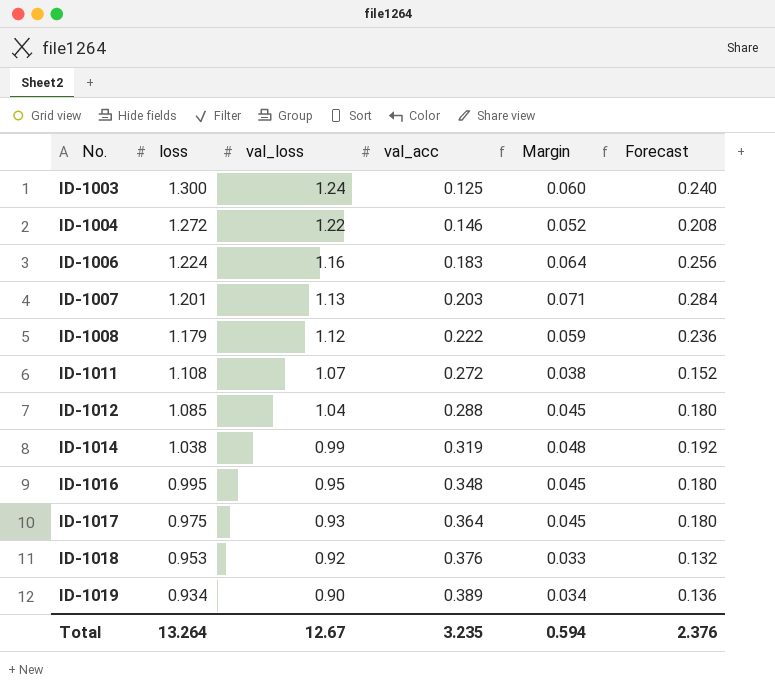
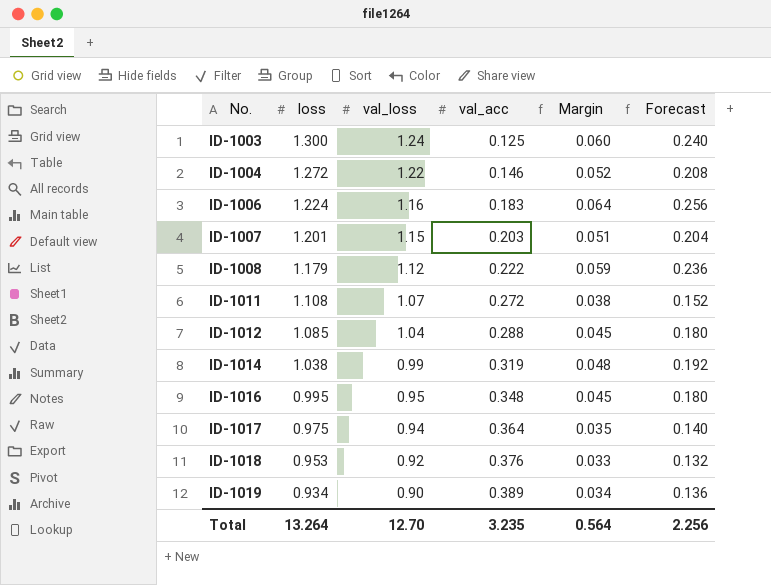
ID-1007 | val_loss: 1.13 -> 1.15
ID-1007 | Margin: 0.071 -> 0.051
ID-1007 | Forecast: 0.284 -> 0.204
ID-1017 | val_loss: 0.93 -> 0.94
ID-1017 | Margin: 0.045 -> 0.035
ID-1017 | Forecast: 0.180 -> 0.140
Total | val_loss: 12.67 -> 12.70
Total | Margin: 0.594 -> 0.564
Total | Forecast: 2.376 -> 2.256

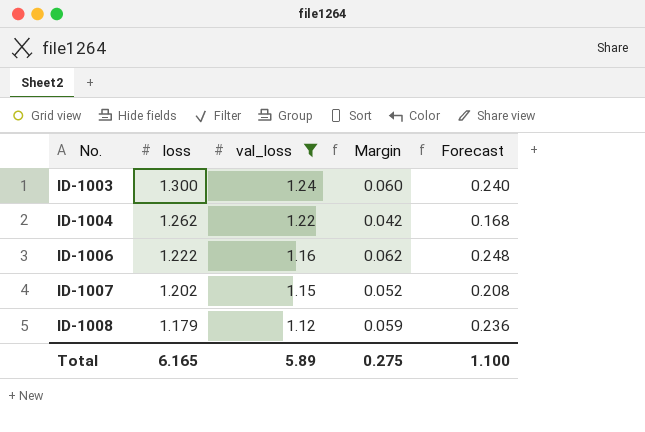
filter: none -> val_loss >= 1.12
column val_acc | position: 4 -> none
ID-1004 | loss: 1.272 -> 1.262
ID-1004 | Margin: 0.052 -> 0.042
ID-1004 | Forecast: 0.208 -> 0.168
ID-1006 | loss: 1.224 -> 1.222
ID-1006 | Margin: 0.064 -> 0.062
ID-1006 | Forecast: 0.256 -> 0.248
ID-1007 | loss: 1.201 -> 1.202
ID-1007 | Margin: 0.051 -> 0.052
ID-1007 | Forecast: 0.204 -> 0.208
Total | loss: 13.264 -> 6.165
Total | val_loss: 12.70 -> 5.89
Total | Margin: 0.564 -> 0.275
Total | Forecast: 2.256 -> 1.100

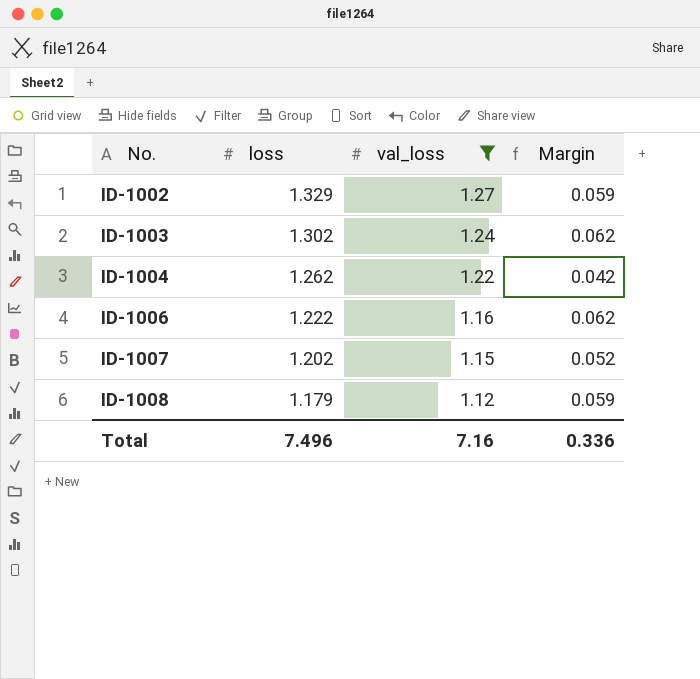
column Forecast | formula: [Margin] * 4 -> none
row ID-1002: none -> 1.329 | 1.27 | 0.059
ID-1003 | loss: 1.300 -> 1.302
ID-1003 | Margin: 0.060 -> 0.062
Total | loss: 6.165 -> 7.496
Total | val_loss: 5.89 -> 7.16
Total | Margin: 0.275 -> 0.336

